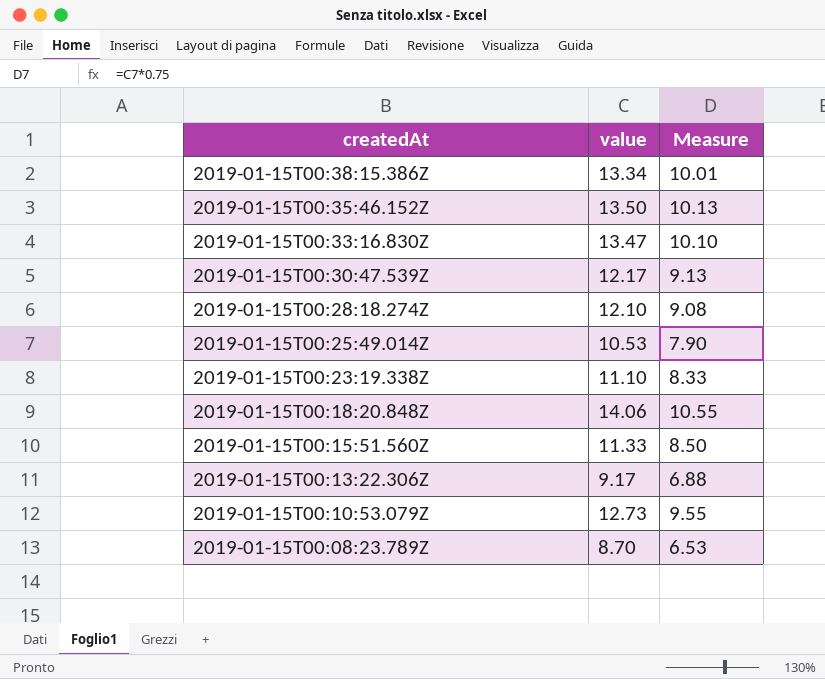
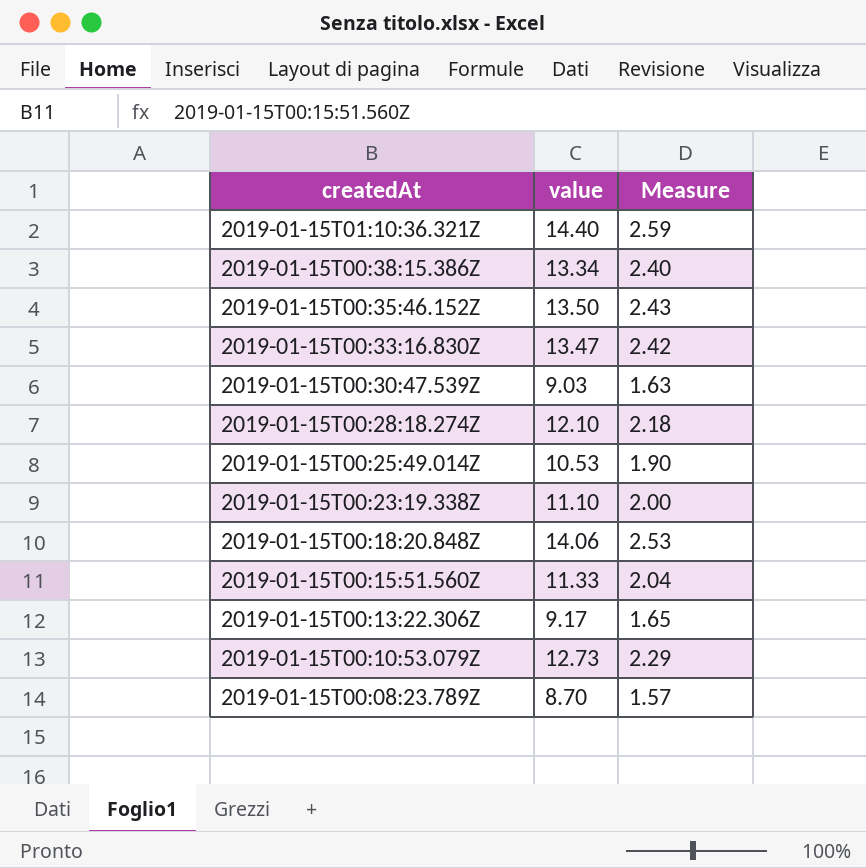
column Measure | formula: [value] * 0.75 -> [value] * 0.18
row 2019-01-15T01:10:36.321Z: none -> 14.40 | 2.59
2019-01-15T00:30:47.539Z | value: 12.17 -> 9.03

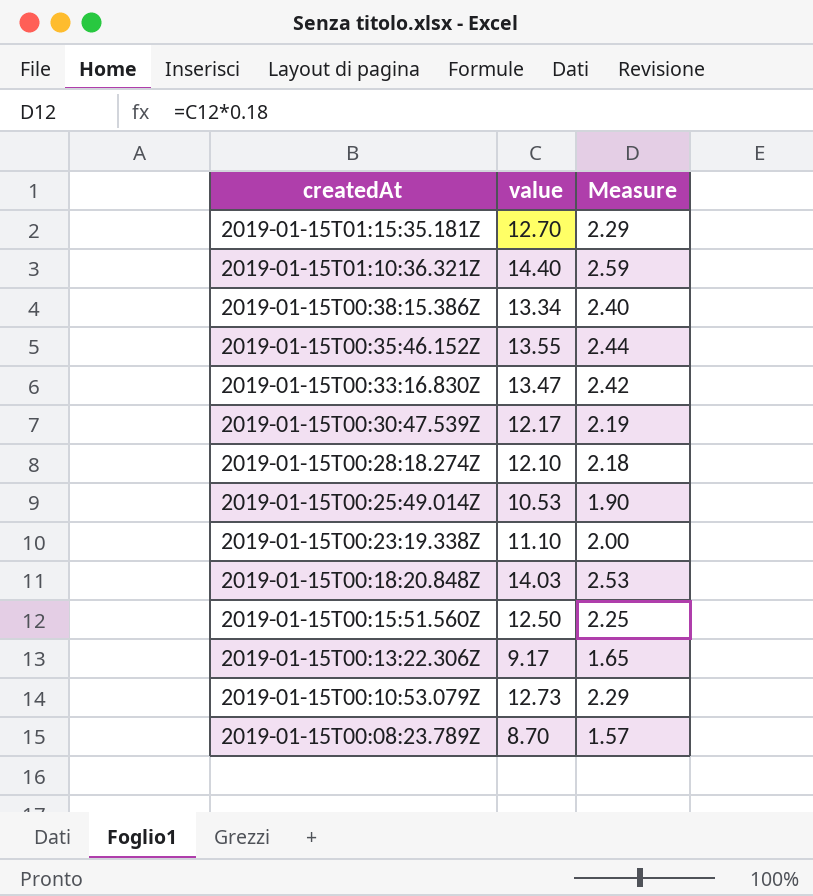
row 2019-01-15T01:15:35.181Z: none -> 12.70 | 2.29
2019-01-15T00:35:46.152Z | value: 13.50 -> 13.55
2019-01-15T00:35:46.152Z | Measure: 2.43 -> 2.44
2019-01-15T00:30:47.539Z | value: 9.03 -> 12.17
2019-01-15T00:30:47.539Z | Measure: 1.63 -> 2.19
2019-01-15T00:18:20.848Z | value: 14.06 -> 14.03
2019-01-15T00:15:51.560Z | value: 11.33 -> 12.50
2019-01-15T00:15:51.560Z | Measure: 2.04 -> 2.25

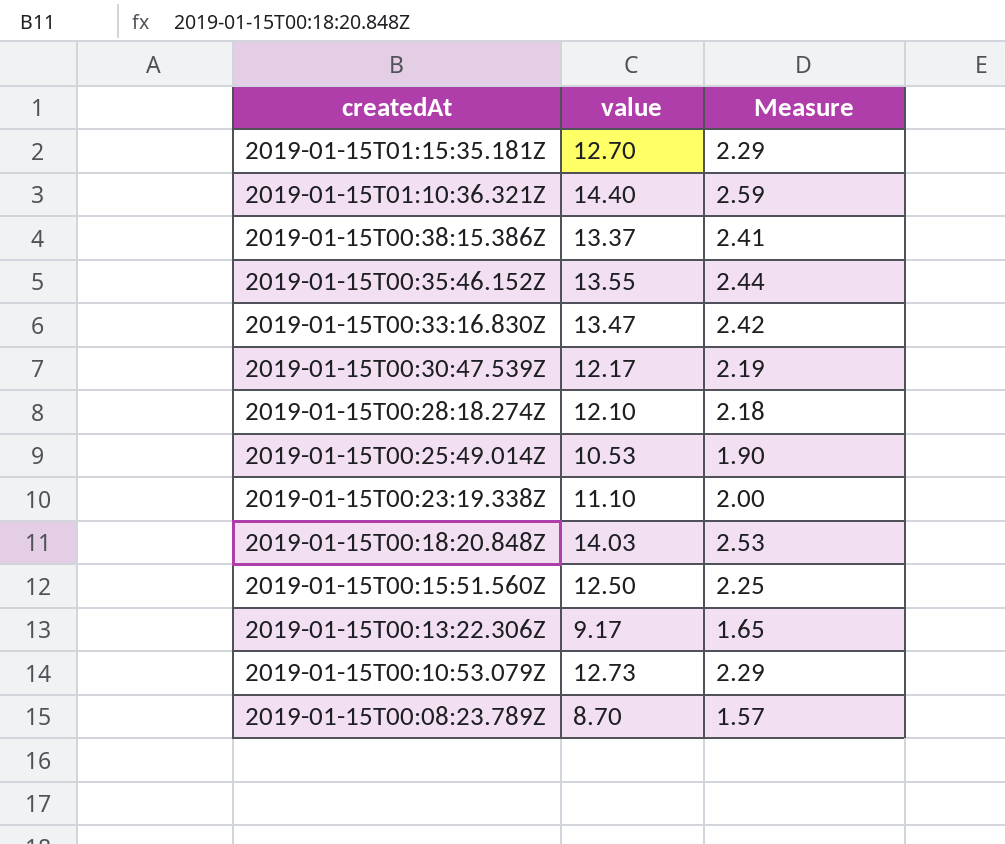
2019-01-15T00:38:15.386Z | value: 13.34 -> 13.37
2019-01-15T00:38:15.386Z | Measure: 2.40 -> 2.41

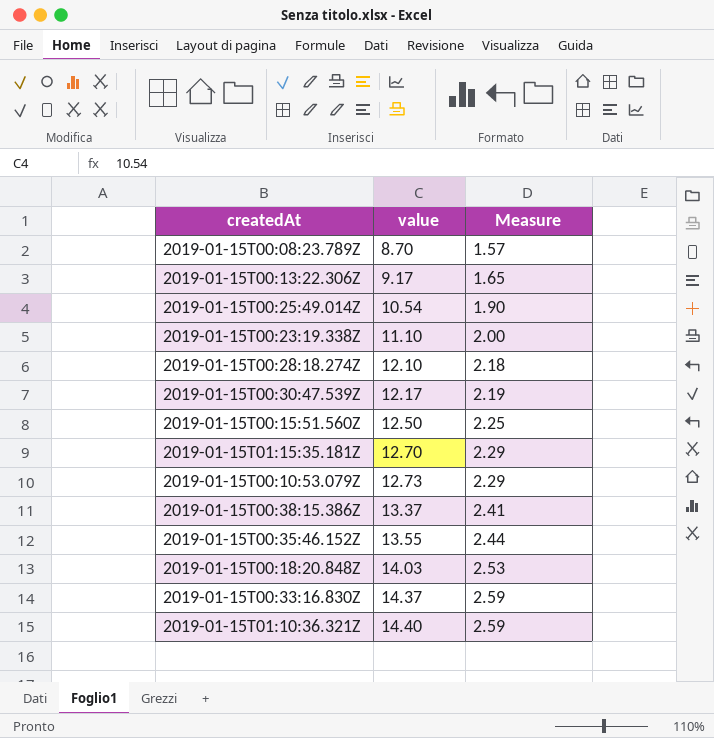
row order: createdAt descending -> value ascending
2019-01-15T00:25:49.014Z | value: 10.53 -> 10.54
2019-01-15T00:33:16.830Z | value: 13.47 -> 14.37
2019-01-15T00:33:16.830Z | Measure: 2.42 -> 2.59

